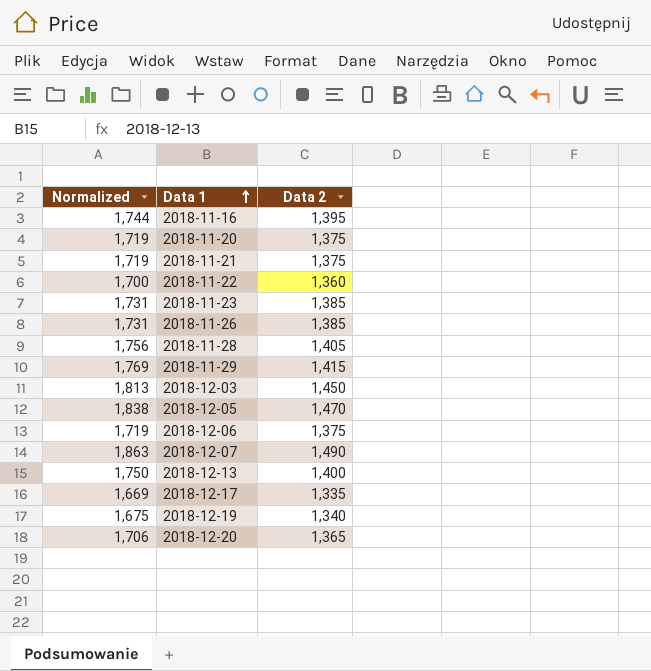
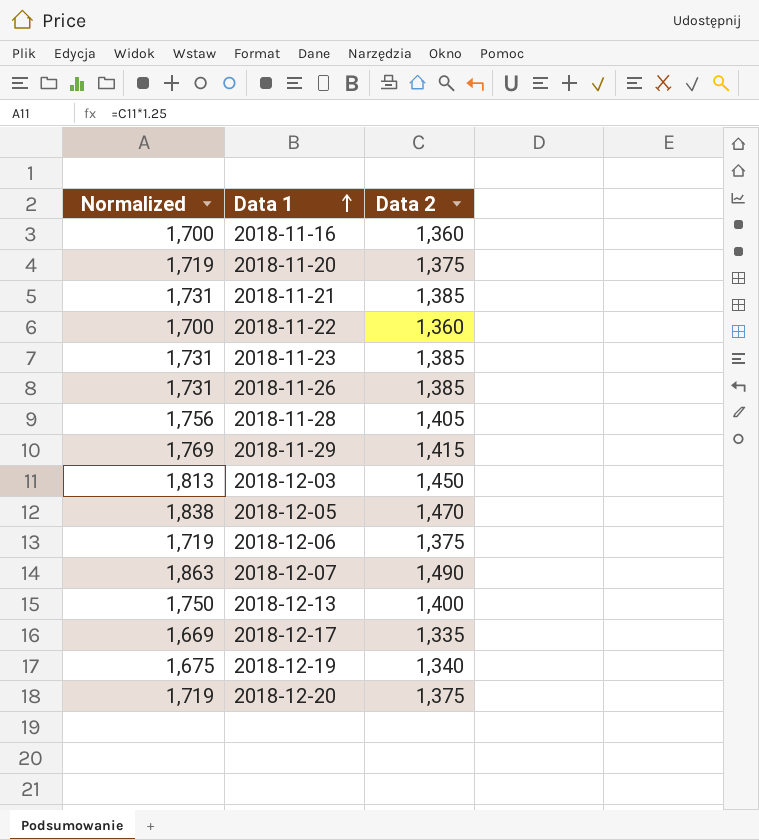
2018-11-16 | Normalized: 1,744 -> 1,700
2018-11-16 | Data 2: 1,395 -> 1,360
2018-11-21 | Normalized: 1,719 -> 1,731
2018-11-21 | Data 2: 1,375 -> 1,385
2018-12-20 | Normalized: 1,706 -> 1,719
2018-12-20 | Data 2: 1,365 -> 1,375

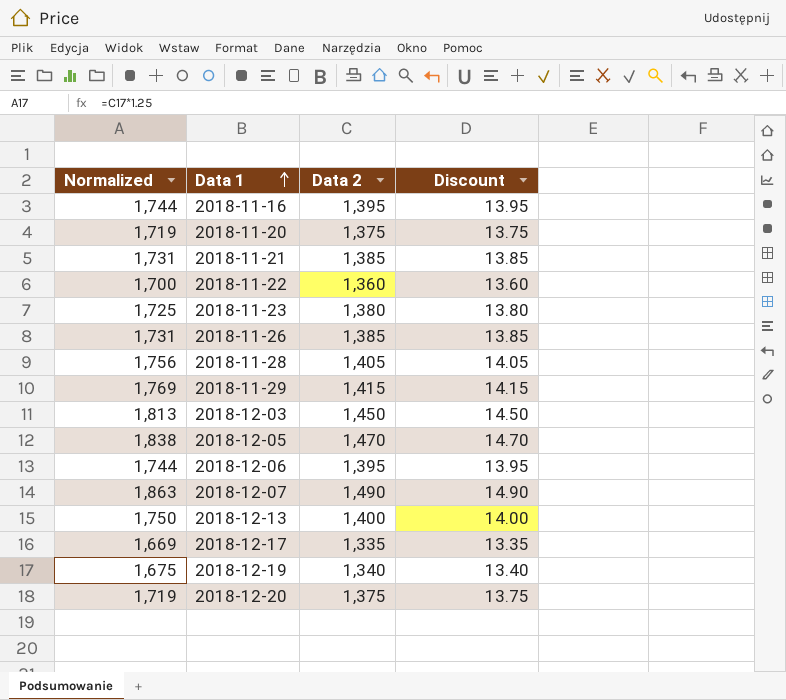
column Discount | formula: none -> [Data 2] * 0.01
2018-11-16 | Normalized: 1,700 -> 1,744
2018-11-16 | Data 2: 1,360 -> 1,395
2018-11-23 | Normalized: 1,731 -> 1,725
2018-11-23 | Data 2: 1,385 -> 1,380
2018-12-06 | Normalized: 1,719 -> 1,744
2018-12-06 | Data 2: 1,375 -> 1,395

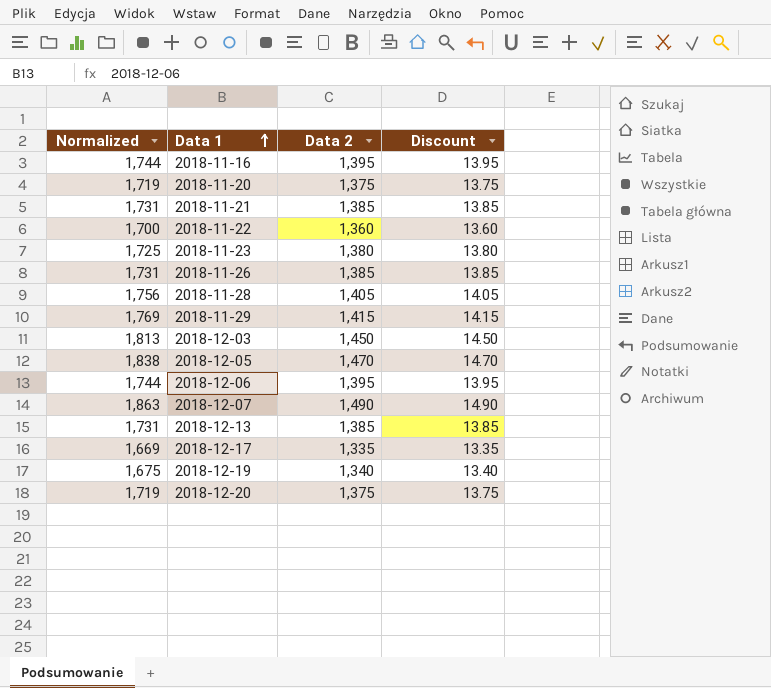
2018-12-13 | Normalized: 1,750 -> 1,731
2018-12-13 | Data 2: 1,400 -> 1,385
2018-12-13 | Discount: 14.00 -> 13.85

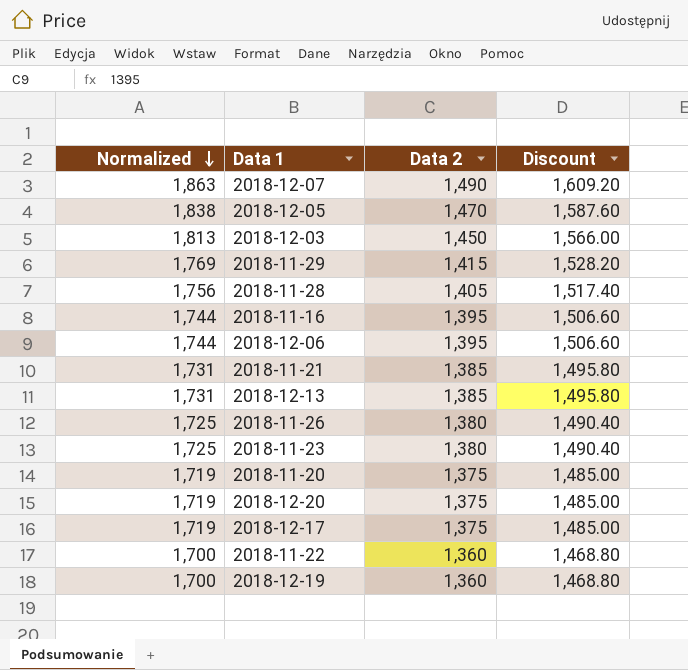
row order: Data 1 ascending -> Normalized descending
column Discount | formula: [Data 2] * 0.01 -> [Data 2] * 1.08
2018-11-26 | Normalized: 1,731 -> 1,725
2018-11-26 | Data 2: 1,385 -> 1,380
2018-12-17 | Normalized: 1,669 -> 1,719
2018-12-17 | Data 2: 1,335 -> 1,375
2018-12-19 | Normalized: 1,675 -> 1,700
2018-12-19 | Data 2: 1,340 -> 1,360

